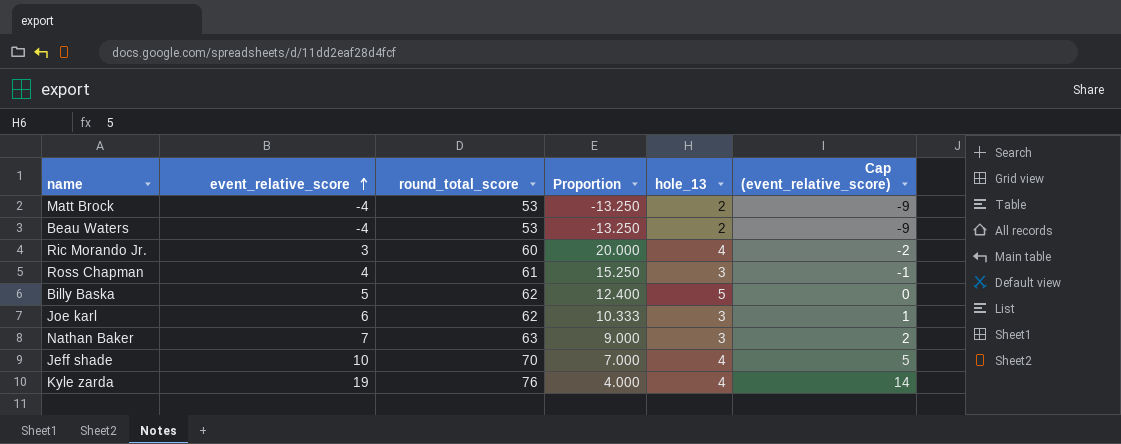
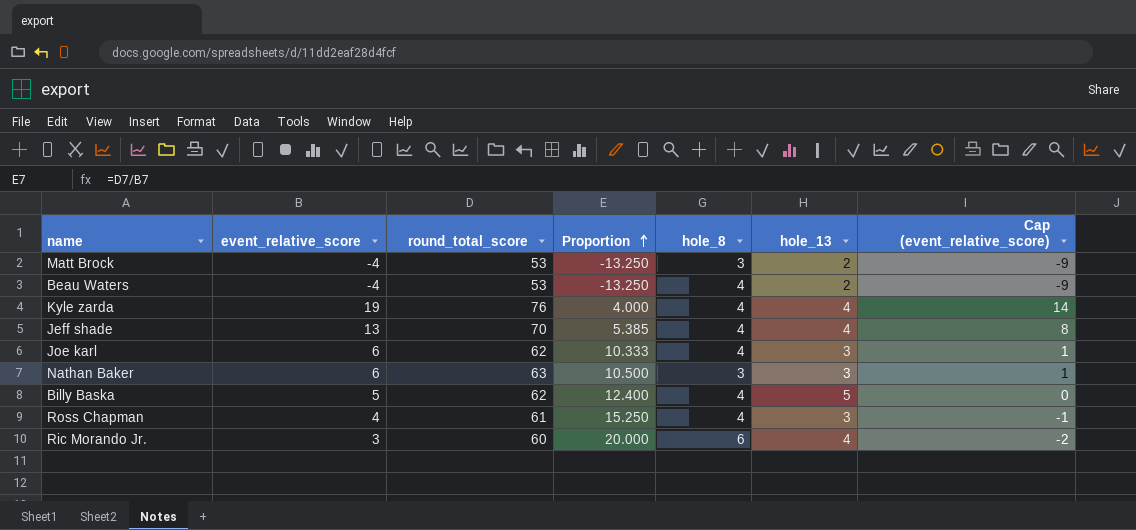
row order: event_relative_score ascending -> Proportion ascending
column hole_8 | position: none -> 5
Jeff shade | event_relative_score: 10 -> 13
Jeff shade | Proportion: 7.000 -> 5.385
Jeff shade | Cap (event_relative_score): 5 -> 8
Nathan Baker | event_relative_score: 7 -> 6
Nathan Baker | Proportion: 9.000 -> 10.500
Nathan Baker | Cap (event_relative_score): 2 -> 1

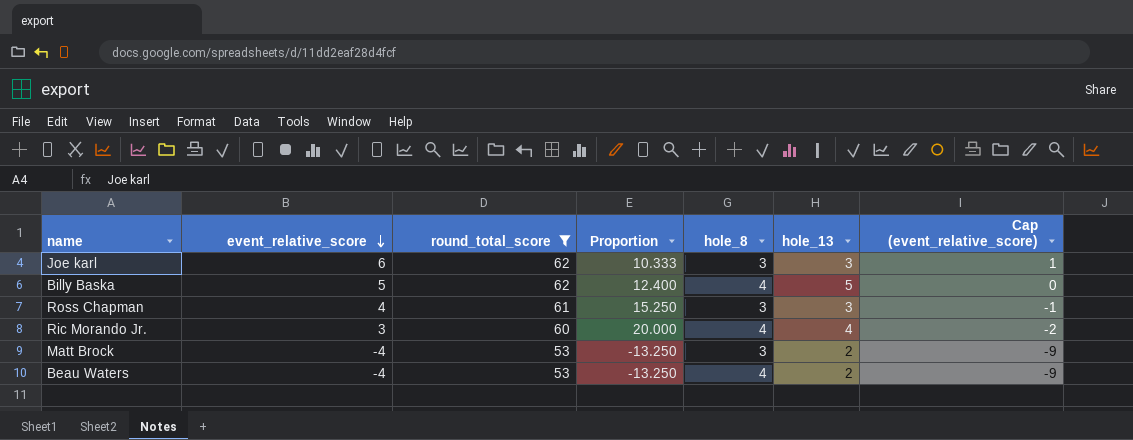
filter: none -> round_total_score <= 62
row order: Proportion ascending -> event_relative_score descending
Joe karl | hole_8: 4 -> 3
Ross Chapman | hole_8: 4 -> 3
Ric Morando Jr. | hole_8: 6 -> 4

